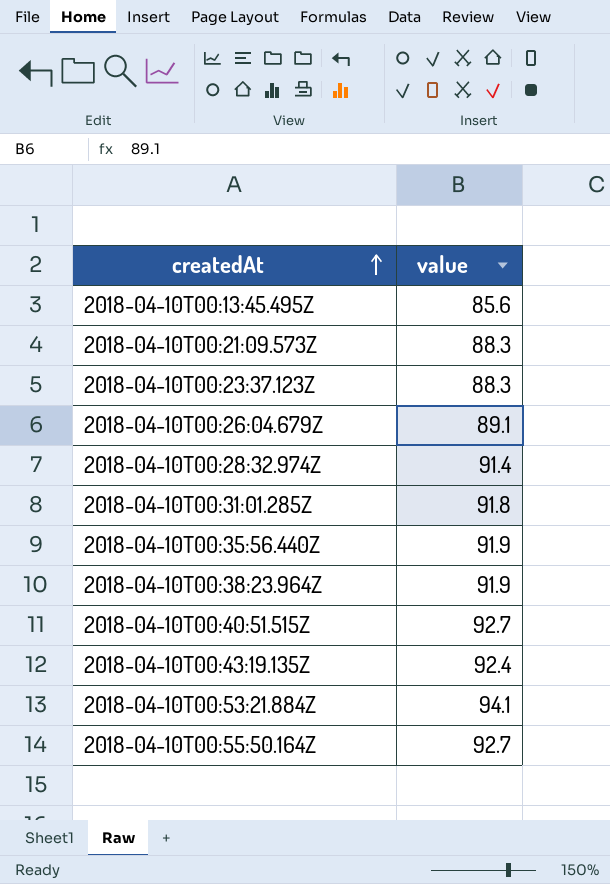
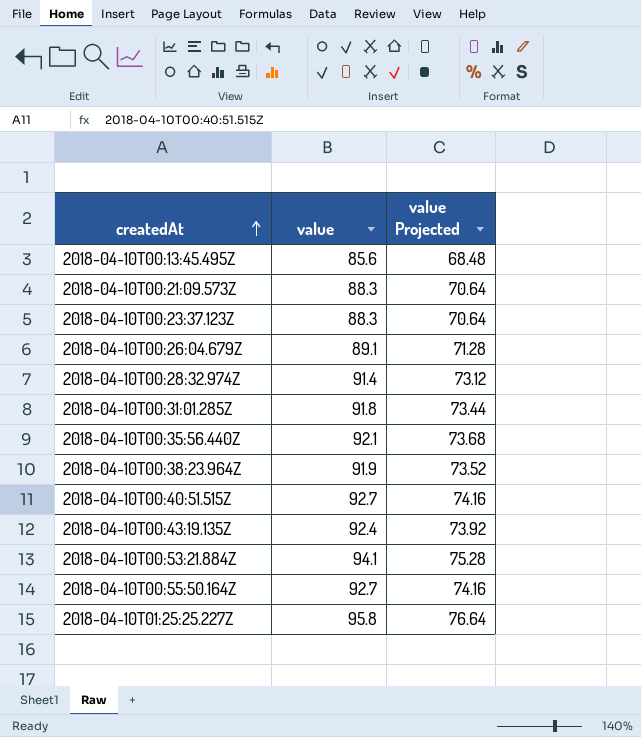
column value Projected | formula: none -> [value] * 0.8
2018-04-10T00:35:56.440Z | value: 91.9 -> 92.1
row 2018-04-10T01:25:25.227Z: none -> 95.8 | 76.64

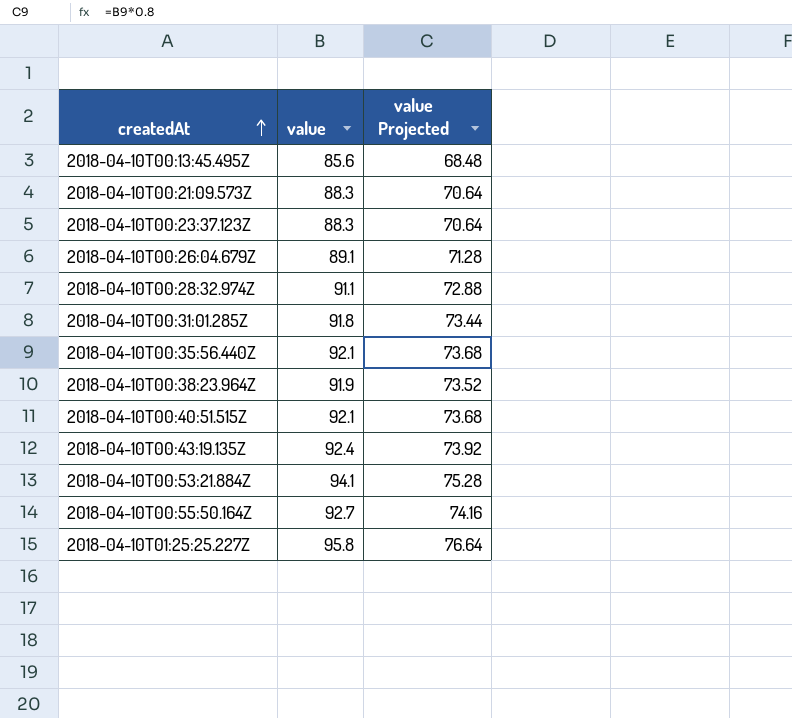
2018-04-10T00:28:32.974Z | value: 91.4 -> 91.1
2018-04-10T00:28:32.974Z | value Projected: 73.12 -> 72.88
2018-04-10T00:40:51.515Z | value: 92.7 -> 92.1
2018-04-10T00:40:51.515Z | value Projected: 74.16 -> 73.68

